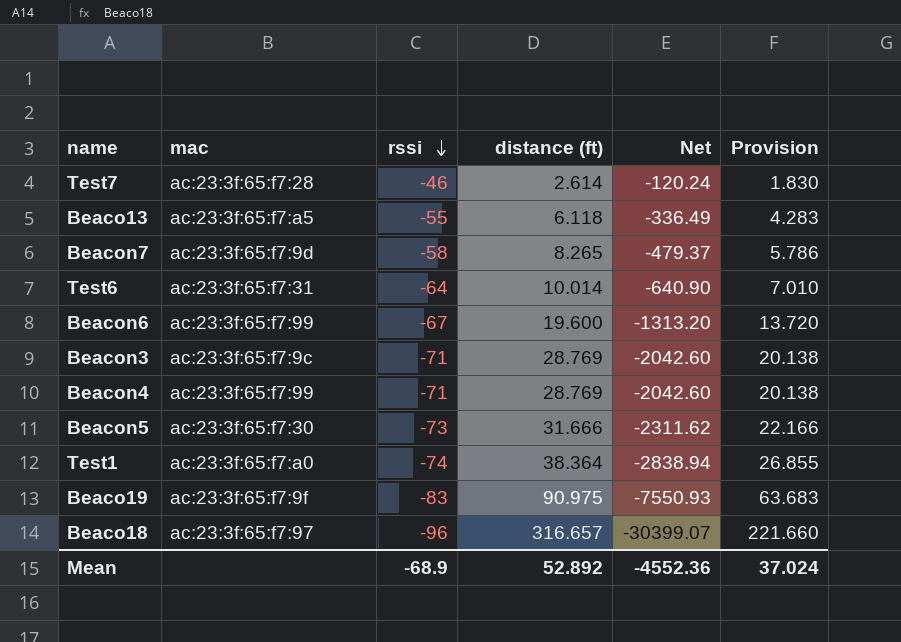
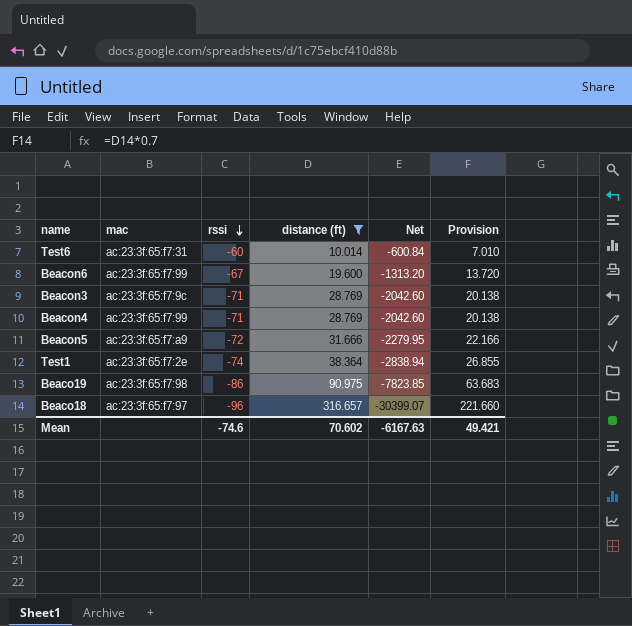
filter: none -> distance (ft) >= 10.014
Test6 | rssi: -64 -> -60
Test6 | Net: -640.90 -> -600.84
Beacon5 | mac: ac:23:3f:65:f7:30 -> ac:23:3f:65:f7:a9
Beacon5 | rssi: -73 -> -72
Beacon5 | Net: -2311.62 -> -2279.95
Test1 | mac: ac:23:3f:65:f7:a0 -> ac:23:3f:65:f7:2e
Beaco19 | mac: ac:23:3f:65:f7:9f -> ac:23:3f:65:f7:98
Beaco19 | rssi: -83 -> -86
Beaco19 | Net: -7550.93 -> -7823.85
Mean | rssi: -68.9 -> -74.6
Mean | distance (ft): 52.892 -> 70.602
Mean | Net: -4552.36 -> -6167.63
Mean | Provision: 37.024 -> 49.421

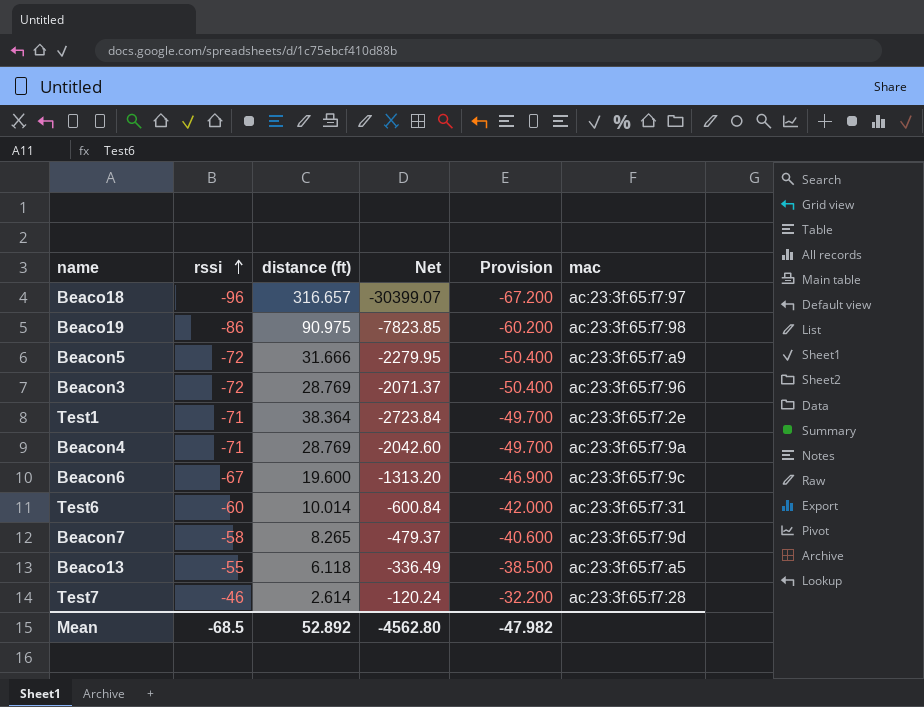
filter: distance (ft) >= 10.014 -> none
row order: rssi descending -> rssi ascending
column Provision | formula: [distance (ft)] * 0.7 -> [rssi] * 0.7
column mac | position: 2 -> 6
Beacon3 | rssi: -71 -> -72
Beacon3 | Net: -2042.60 -> -2071.37
Beacon3 | mac: ac:23:3f:65:f7:9c -> ac:23:3f:65:f7:96
Test1 | rssi: -74 -> -71
Test1 | Net: -2838.94 -> -2723.84
Beacon4 | mac: ac:23:3f:65:f7:99 -> ac:23:3f:65:f7:9a
Beacon6 | mac: ac:23:3f:65:f7:99 -> ac:23:3f:65:f7:9c
Mean | rssi: -74.6 -> -68.5
Mean | distance (ft): 70.602 -> 52.892
Mean | Net: -6167.63 -> -4562.80
Mean | Provision: 49.421 -> -47.982

